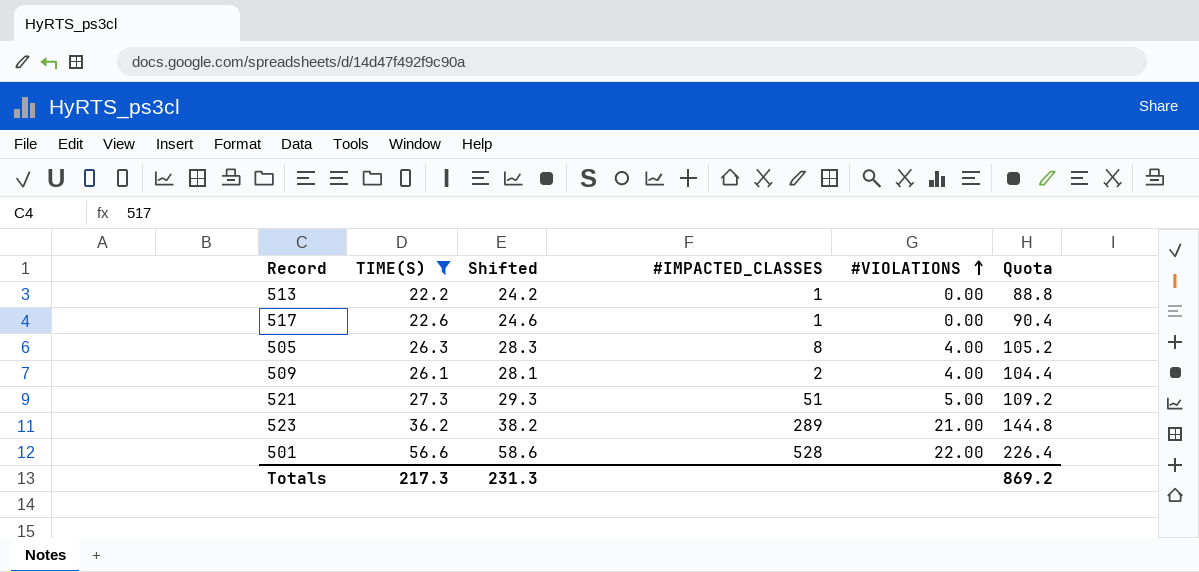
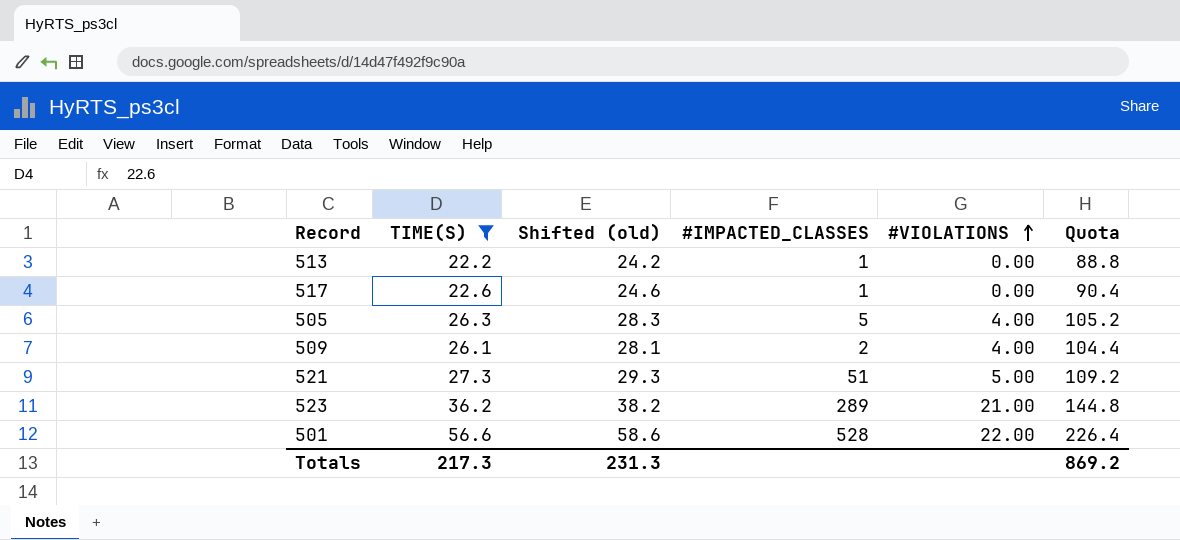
column name: Shifted -> Shifted (old)
505 | #IMPACTED_CLASSES: 8 -> 5

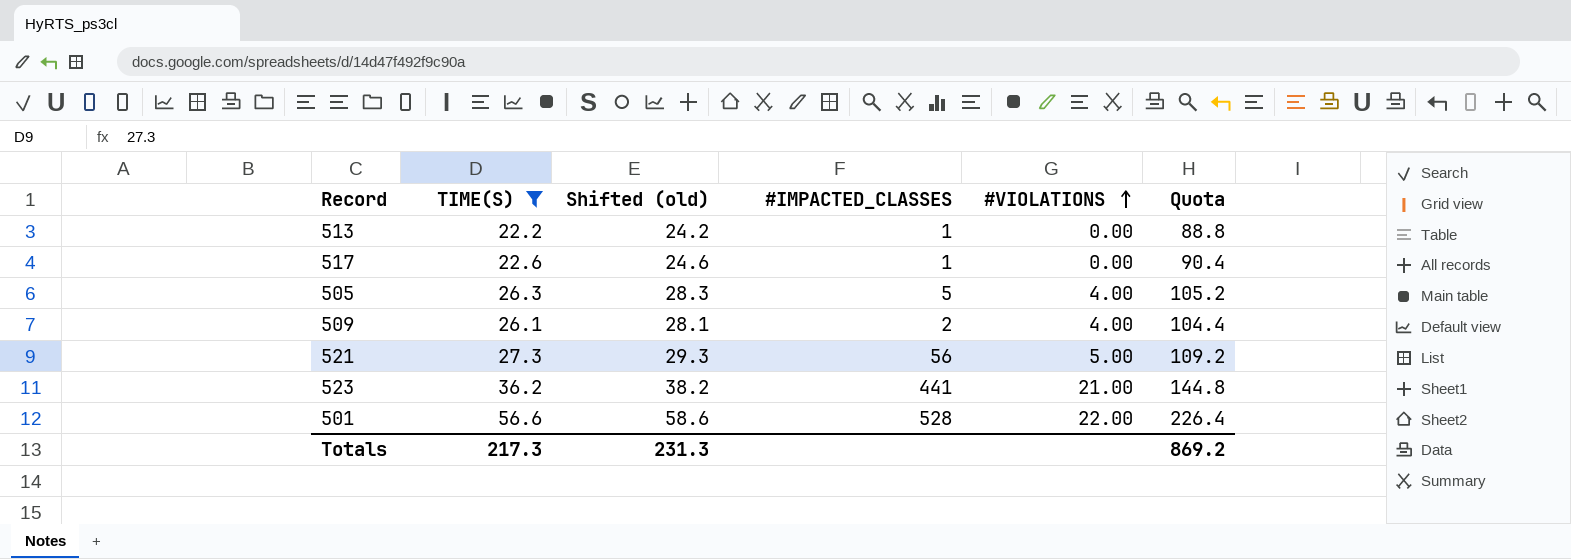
521 | #IMPACTED_CLASSES: 51 -> 56
523 | #IMPACTED_CLASSES: 289 -> 441

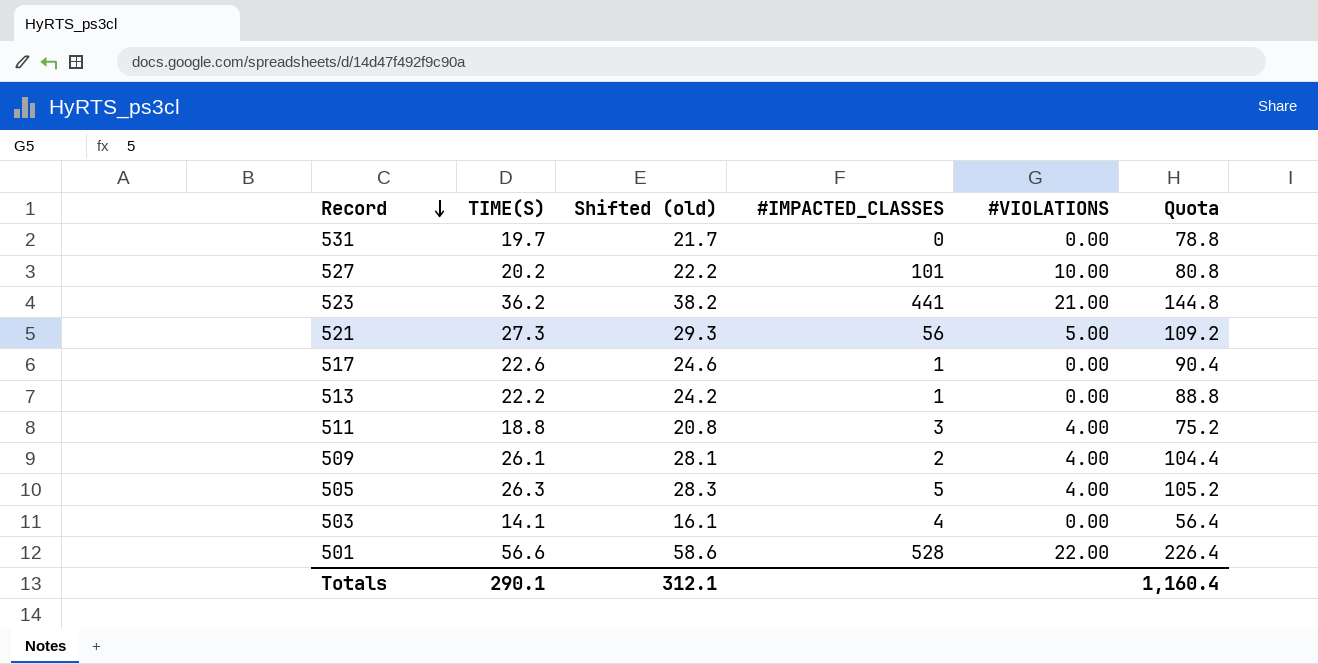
filter: TIME(S) >= 22.2 -> none
row order: #VIOLATIONS ascending -> Record descending
Totals | TIME(S): 217.3 -> 290.1
Totals | Shifted (old): 231.3 -> 312.1
Totals | Quota: 869.2 -> 1,160.4

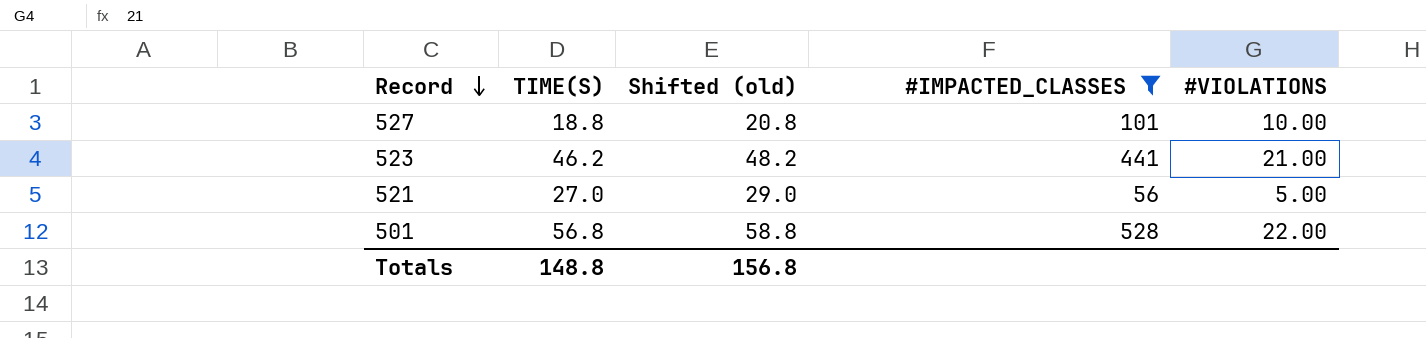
filter: none -> #IMPACTED_CLASSES >= 56
column Quota | formula: [TIME(S)] * 4 -> none
527 | TIME(S): 20.2 -> 18.8
527 | Shifted (old): 22.2 -> 20.8
523 | TIME(S): 36.2 -> 46.2
523 | Shifted (old): 38.2 -> 48.2
521 | TIME(S): 27.3 -> 27.0
521 | Shifted (old): 29.3 -> 29.0
501 | TIME(S): 56.6 -> 56.8
501 | Shifted (old): 58.6 -> 58.8
Totals | TIME(S): 290.1 -> 148.8
Totals | Shifted (old): 312.1 -> 156.8

